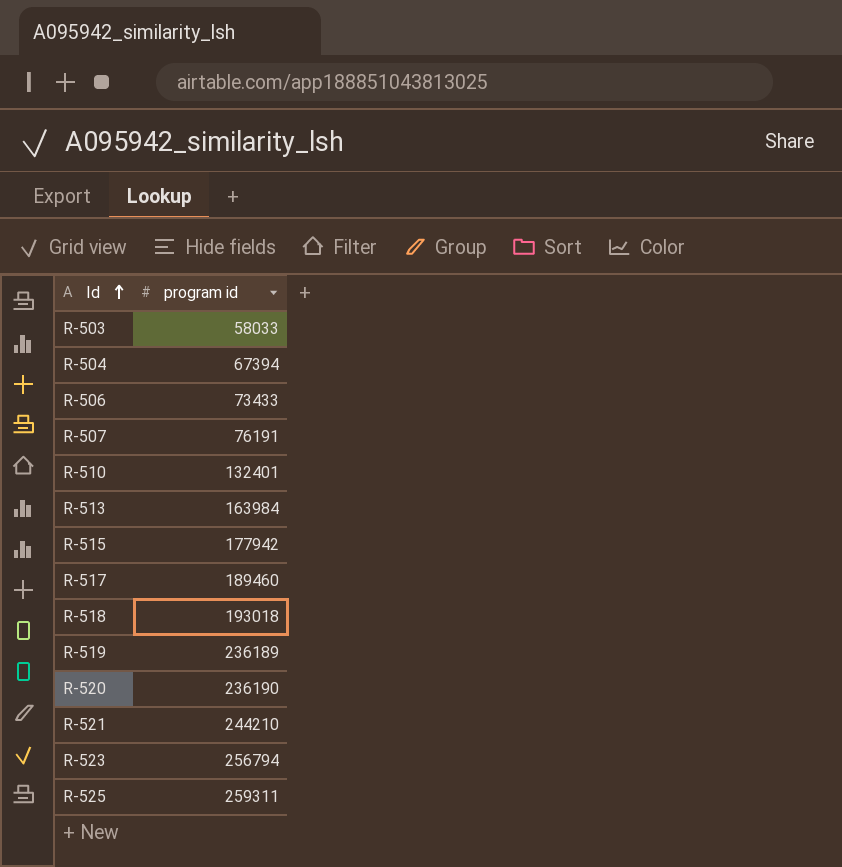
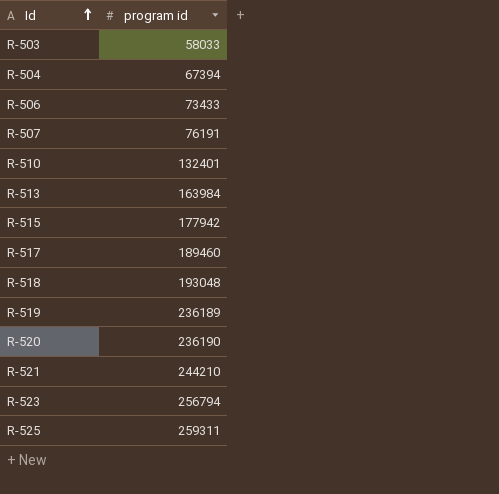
R-518 | program id: 193018 -> 193048

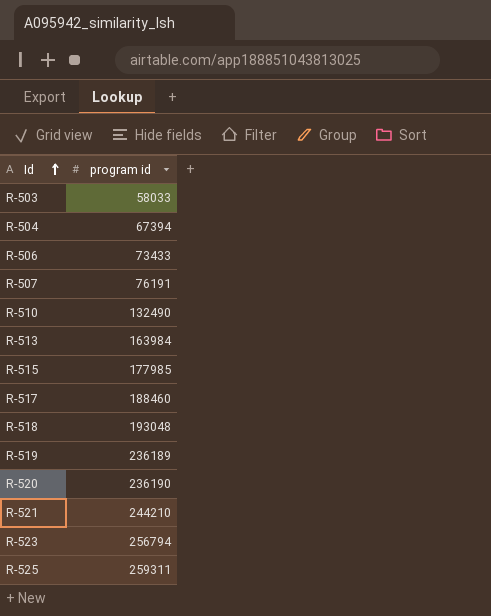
R-510 | program id: 132401 -> 132490
R-515 | program id: 177942 -> 177985
R-517 | program id: 189460 -> 188460

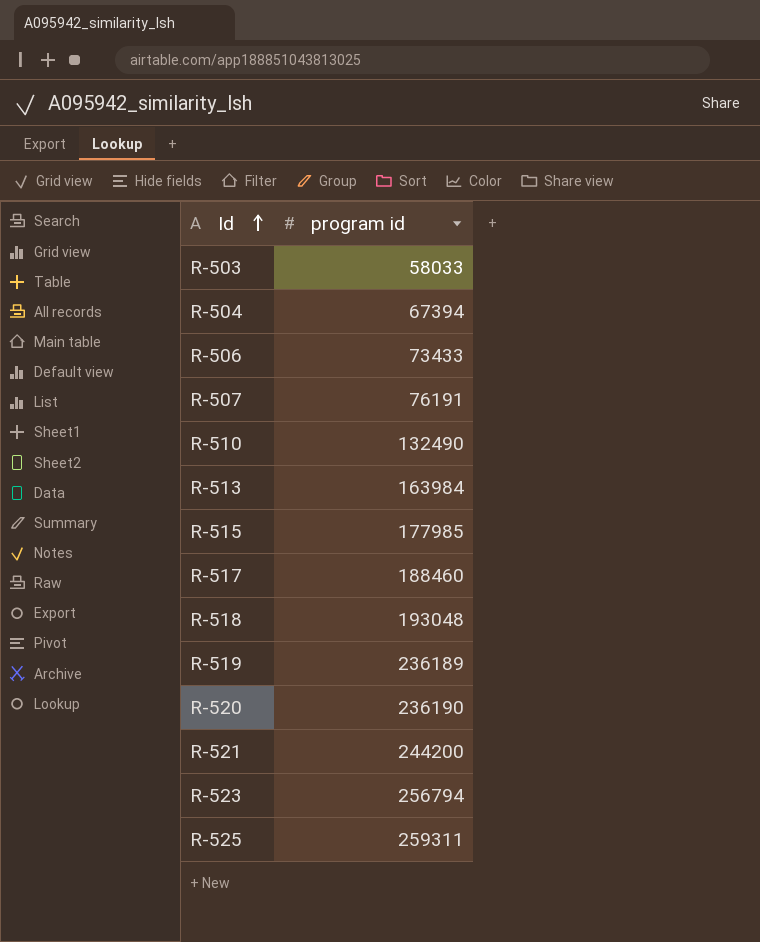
R-521 | program id: 244210 -> 244200

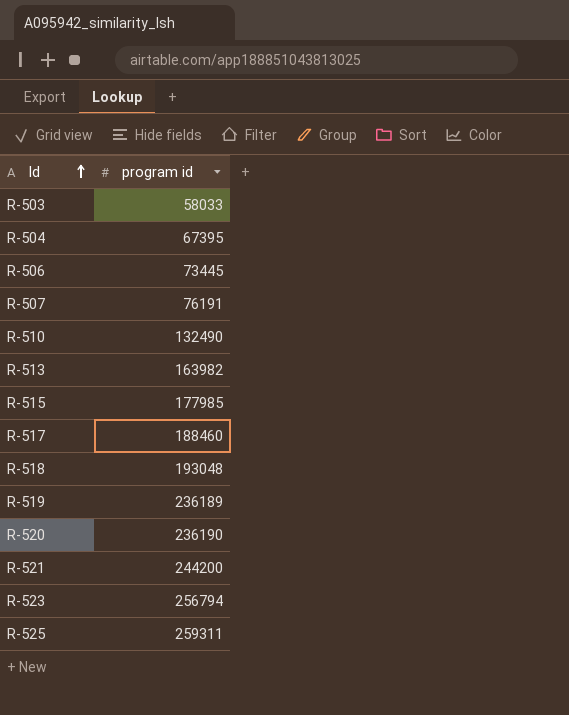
R-504 | program id: 67394 -> 67395
R-506 | program id: 73433 -> 73445
R-513 | program id: 163984 -> 163982

